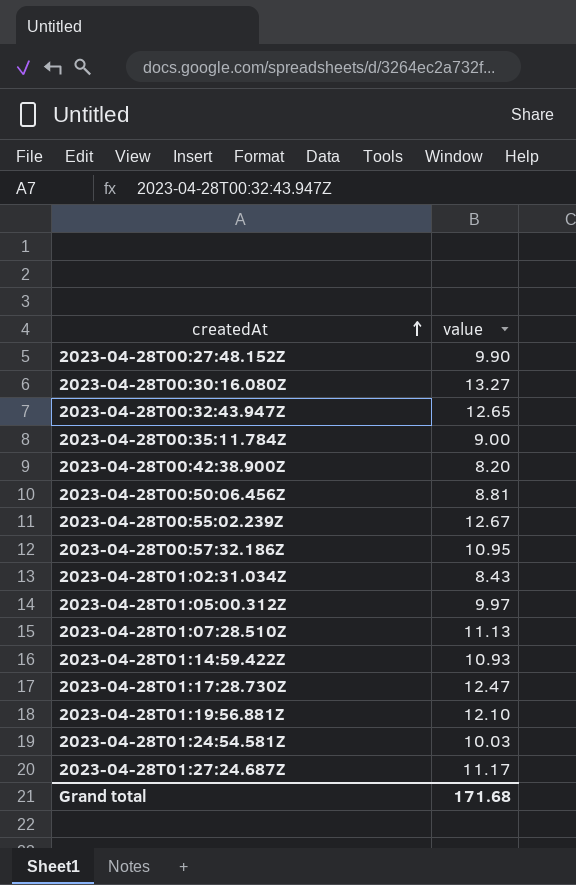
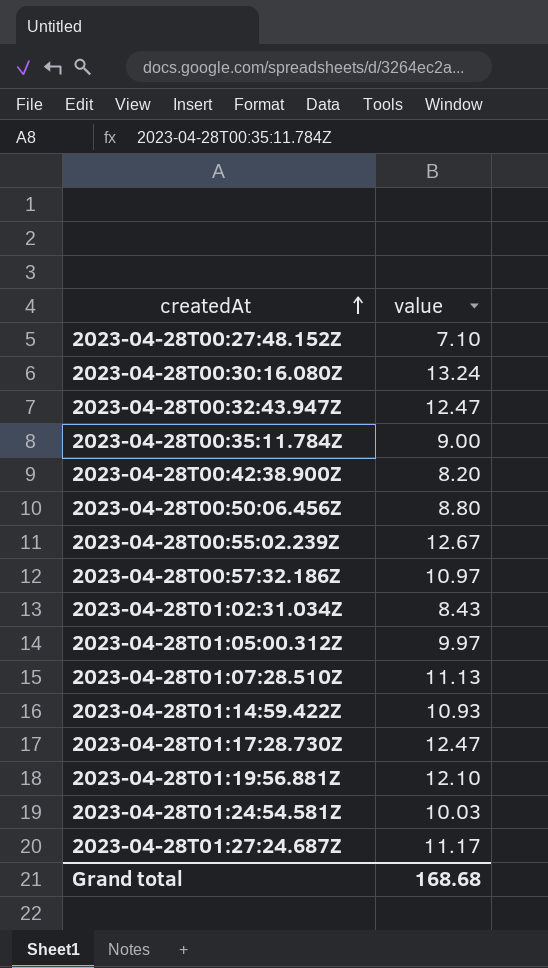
2023-04-28T00:27:48.152Z | value: 9.90 -> 7.10
2023-04-28T00:30:16.080Z | value: 13.27 -> 13.24
2023-04-28T00:32:43.947Z | value: 12.65 -> 12.47
2023-04-28T00:50:06.456Z | value: 8.81 -> 8.80
2023-04-28T00:57:32.186Z | value: 10.95 -> 10.97
Grand total | value: 171.68 -> 168.68

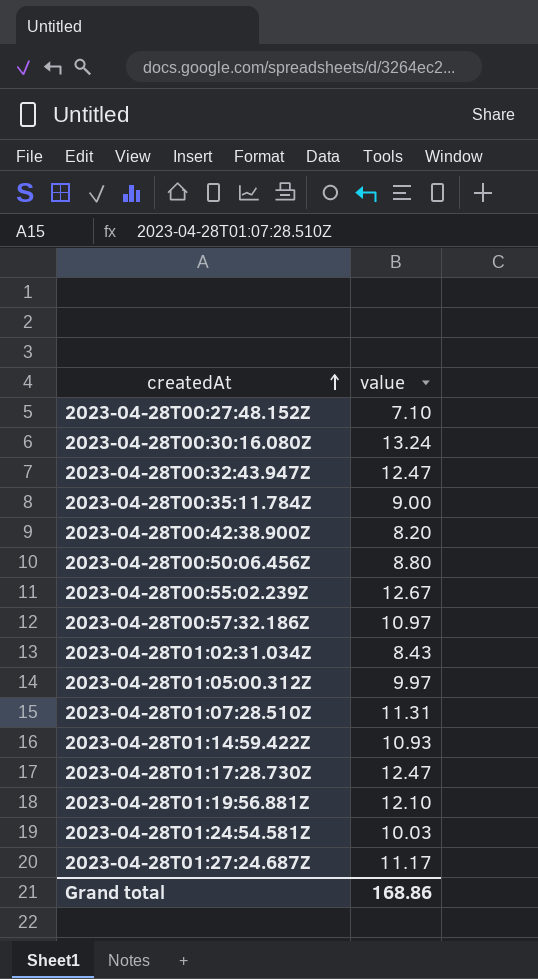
2023-04-28T01:07:28.510Z | value: 11.13 -> 11.31
Grand total | value: 168.68 -> 168.86

